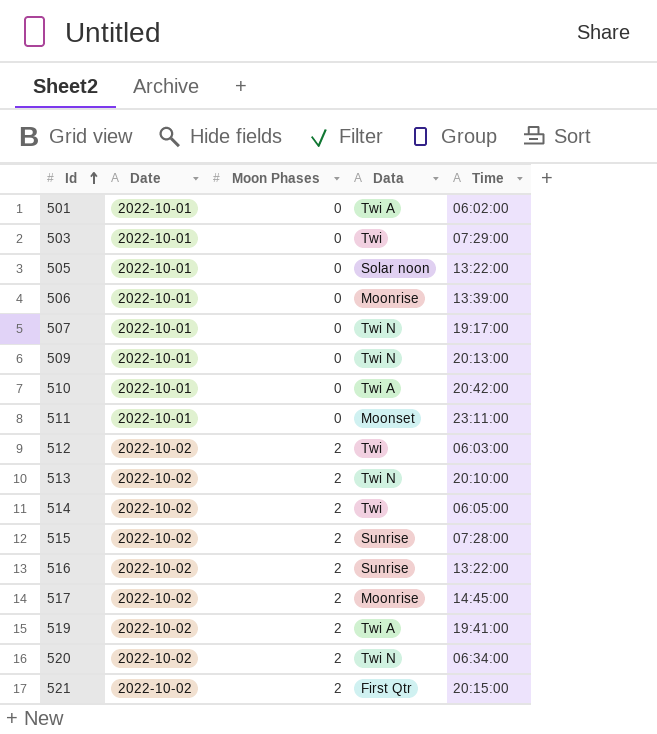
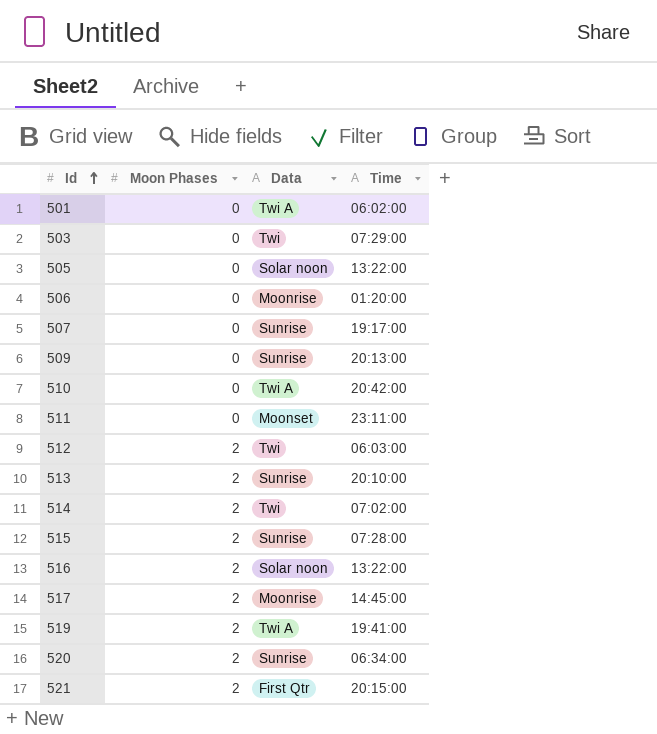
column Date | position: 2 -> none
506 | Time: 13:39:00 -> 01:20:00
507 | Data: Twi N -> Sunrise
509 | Data: Twi N -> Sunrise
513 | Data: Twi N -> Sunrise
514 | Time: 06:05:00 -> 07:02:00
516 | Data: Sunrise -> Solar noon
520 | Data: Twi N -> Sunrise

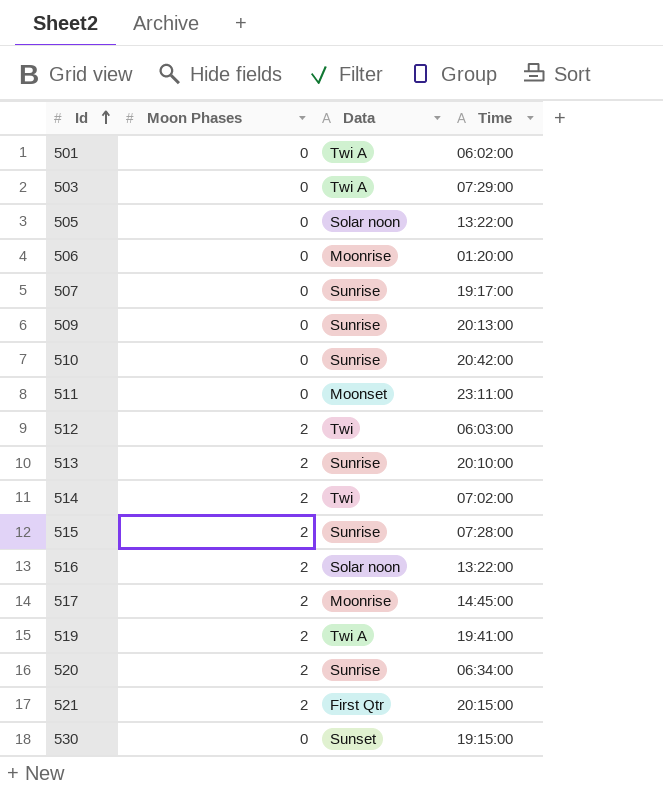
503 | Data: Twi -> Twi A
510 | Data: Twi A -> Sunrise
row 530: none -> 0 | Sunset | 19:15:00

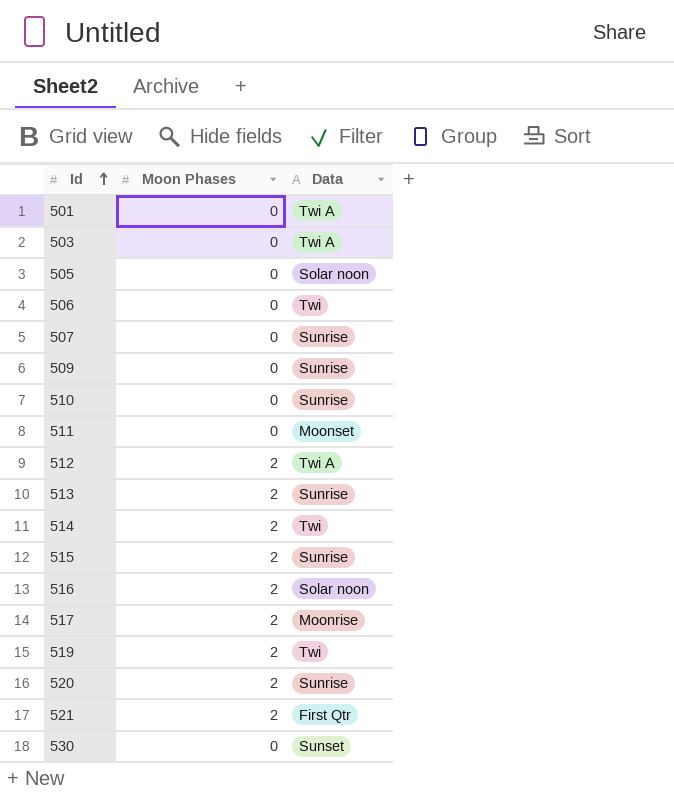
column Time | position: 4 -> none
506 | Data: Moonrise -> Twi
512 | Data: Twi -> Twi A
519 | Data: Twi A -> Twi

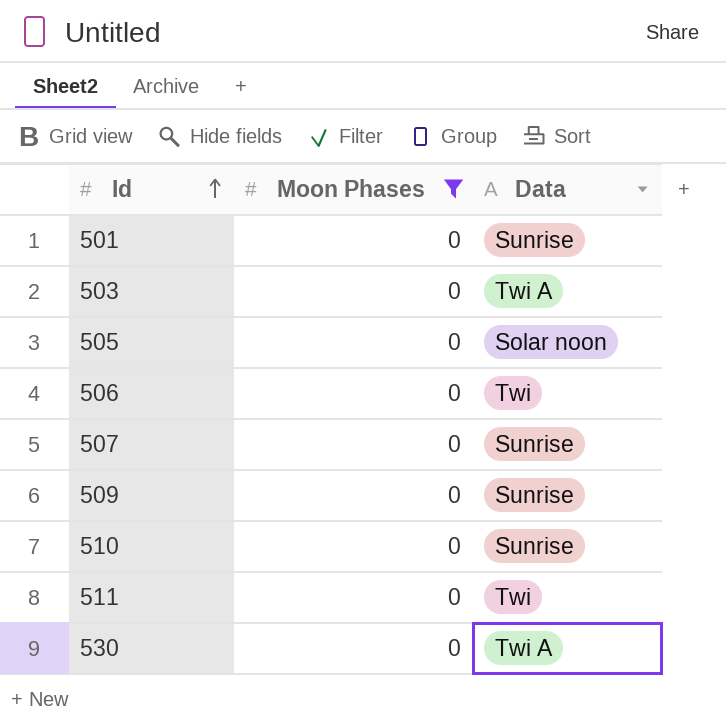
filter: none -> Moon Phases = 0
501 | Data: Twi A -> Sunrise
511 | Data: Moonset -> Twi
530 | Data: Sunset -> Twi A

